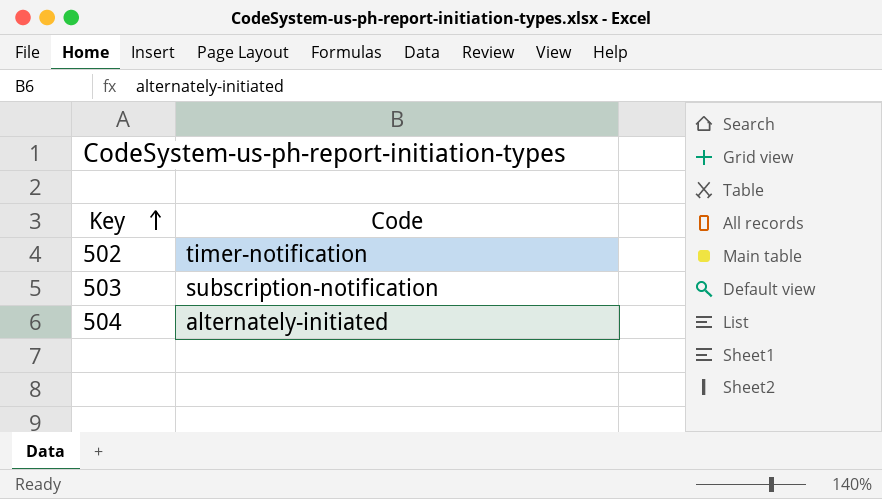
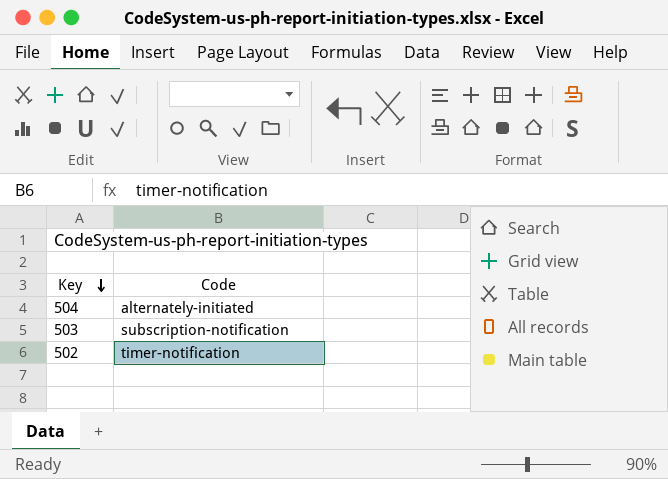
row order: Key ascending -> Key descending

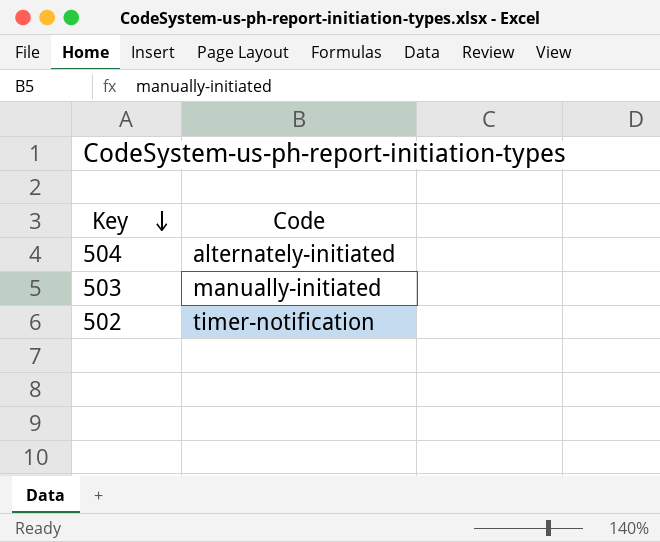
503 | Code: subscription-notification -> manually-initiated

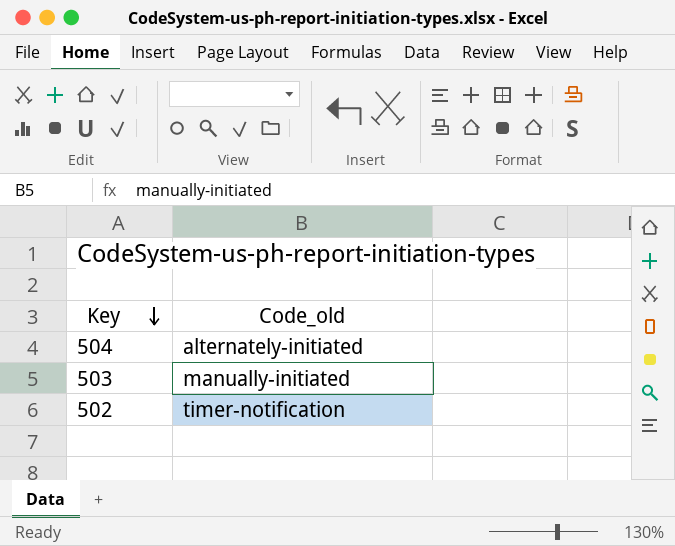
column name: Code -> Code_old

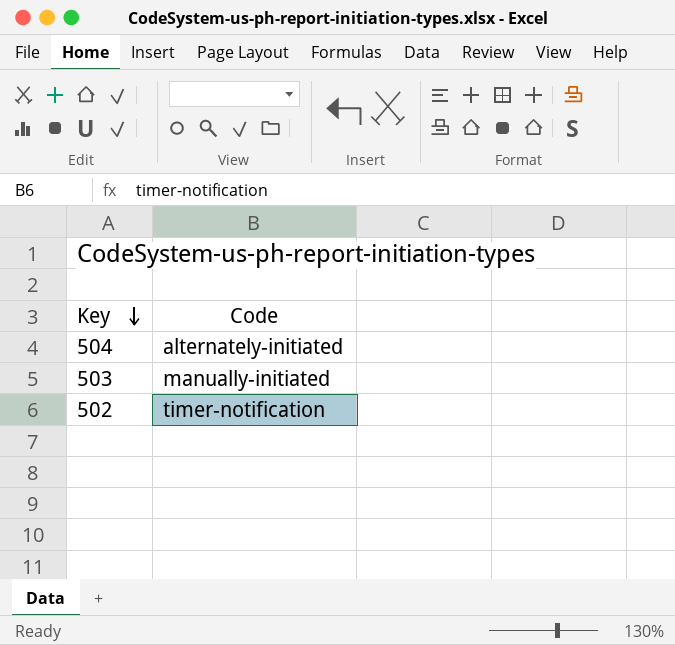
column name: Code_old -> Code

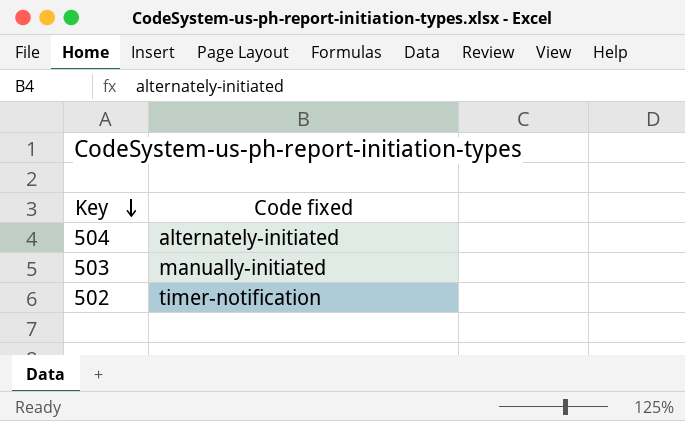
column name: Code -> Code fixed

